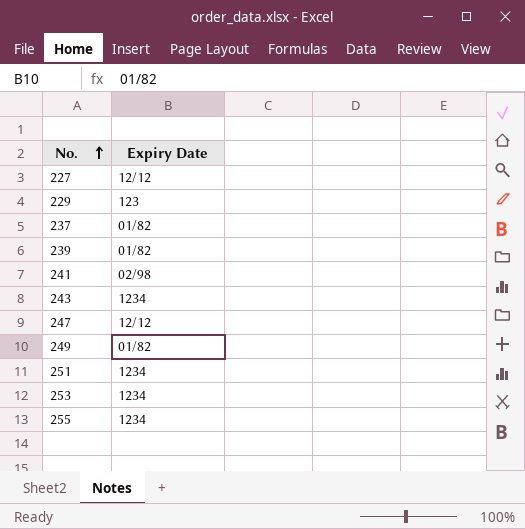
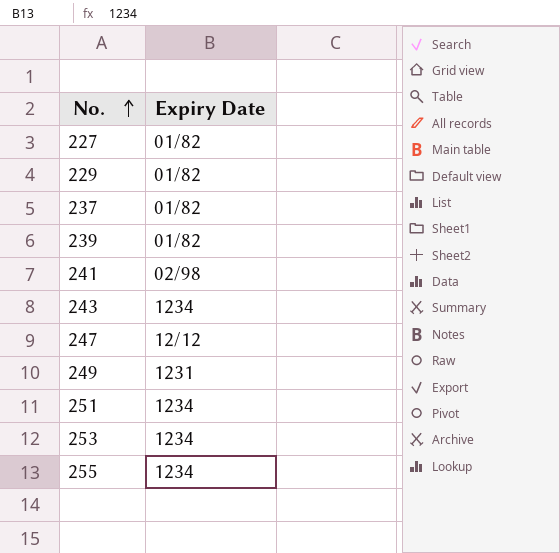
227 | Expiry Date: 12/12 -> 01/82
229 | Expiry Date: 123 -> 01/82
249 | Expiry Date: 01/82 -> 1231

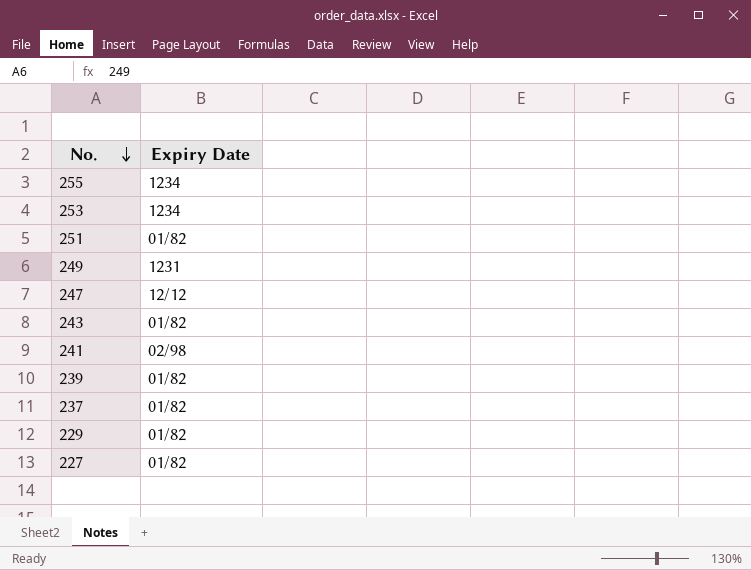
row order: No. ascending -> No. descending
251 | Expiry Date: 1234 -> 01/82
243 | Expiry Date: 1234 -> 01/82

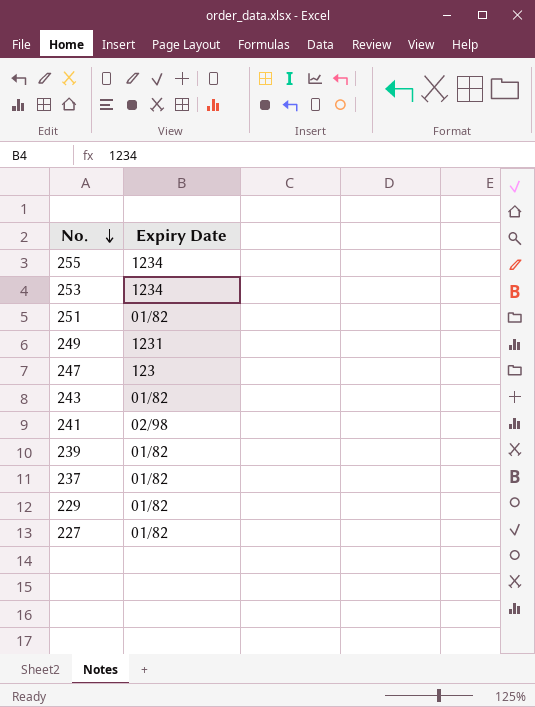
247 | Expiry Date: 12/12 -> 123

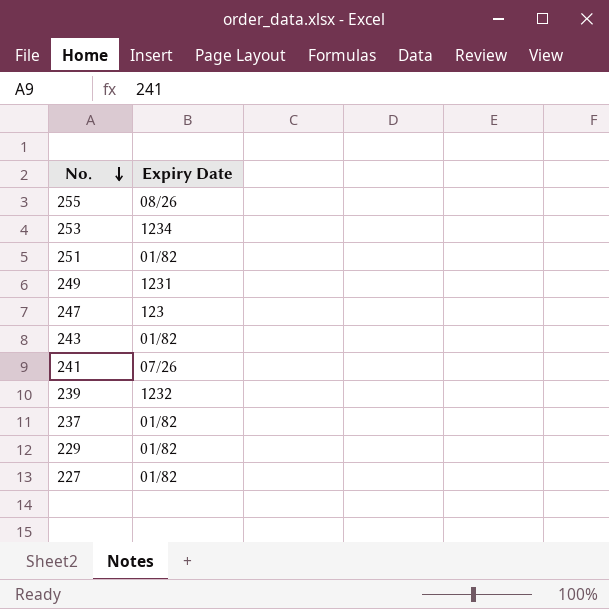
255 | Expiry Date: 1234 -> 08/26
241 | Expiry Date: 02/98 -> 07/26
239 | Expiry Date: 01/82 -> 1232

